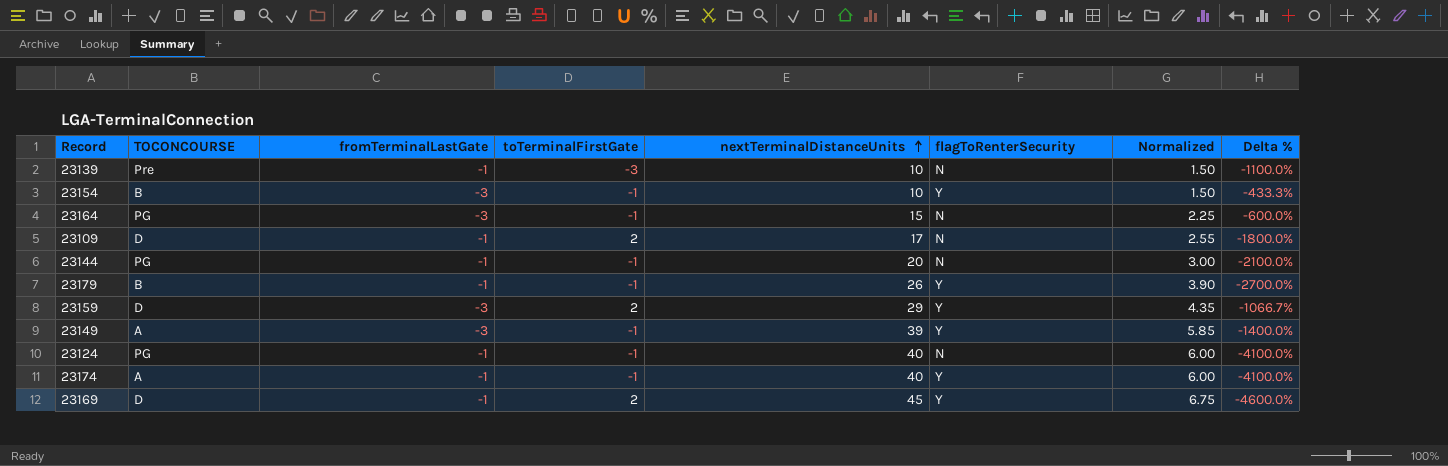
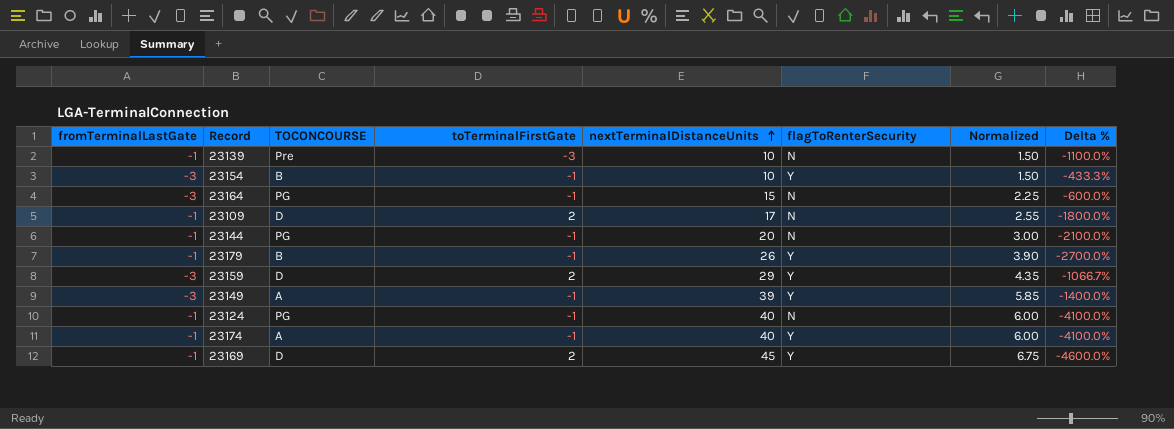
column fromTerminalLastGate | position: 3 -> 1

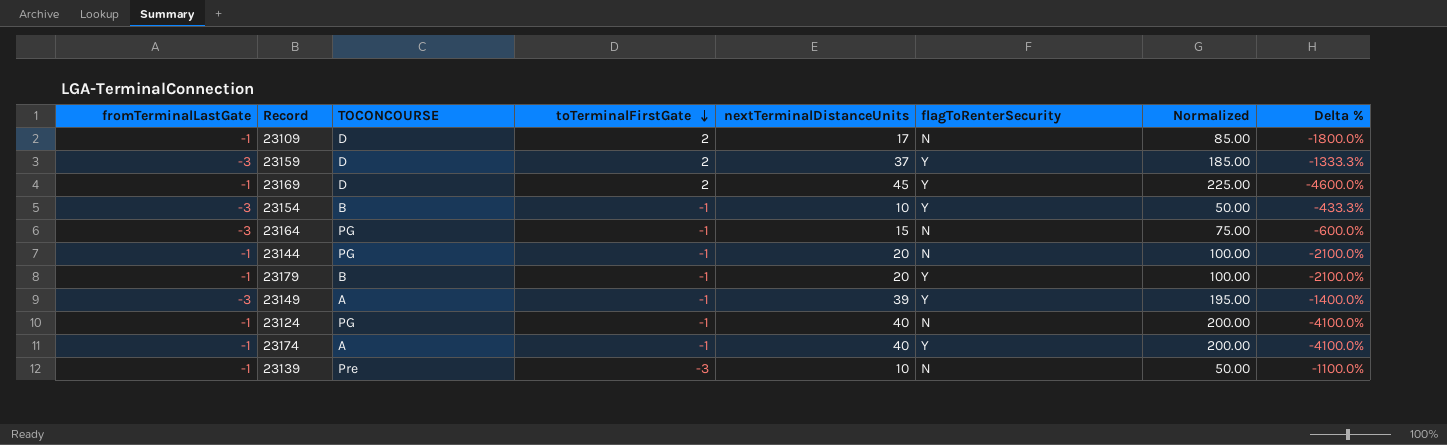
row order: nextTerminalDistanceUnits ascending -> toTerminalFirstGate descending
column Normalized | formula: [nextTerminalDistanceUnits] * 0.15 -> [nextTerminalDistanceUnits] * 5
23159 | nextTerminalDistanceUnits: 29 -> 37
23159 | Delta %: -1066.7% -> -1333.3%
23179 | nextTerminalDistanceUnits: 26 -> 20
23179 | Delta %: -2700.0% -> -2100.0%

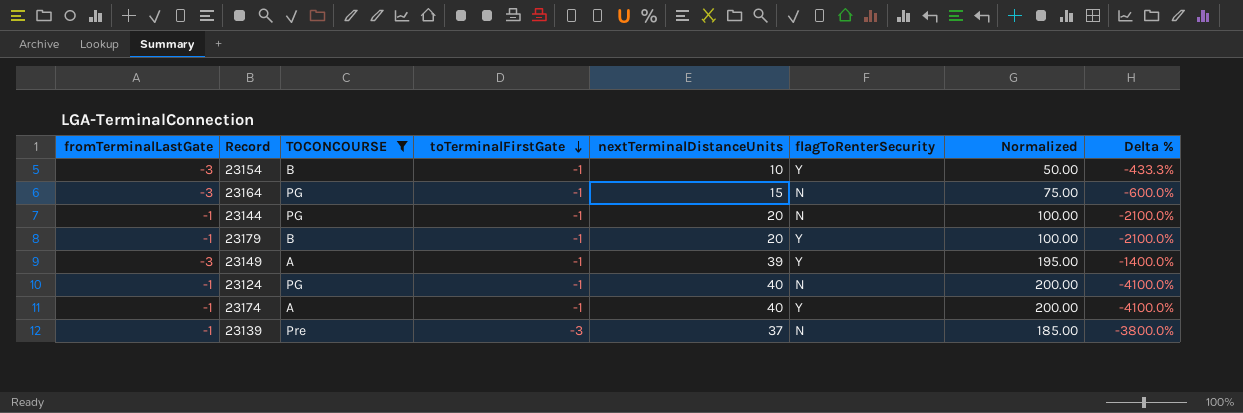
filter: none -> TOCONCOURSE != D
23139 | nextTerminalDistanceUnits: 10 -> 37
23139 | Normalized: 50.00 -> 185.00
23139 | Delta %: -1100.0% -> -3800.0%

